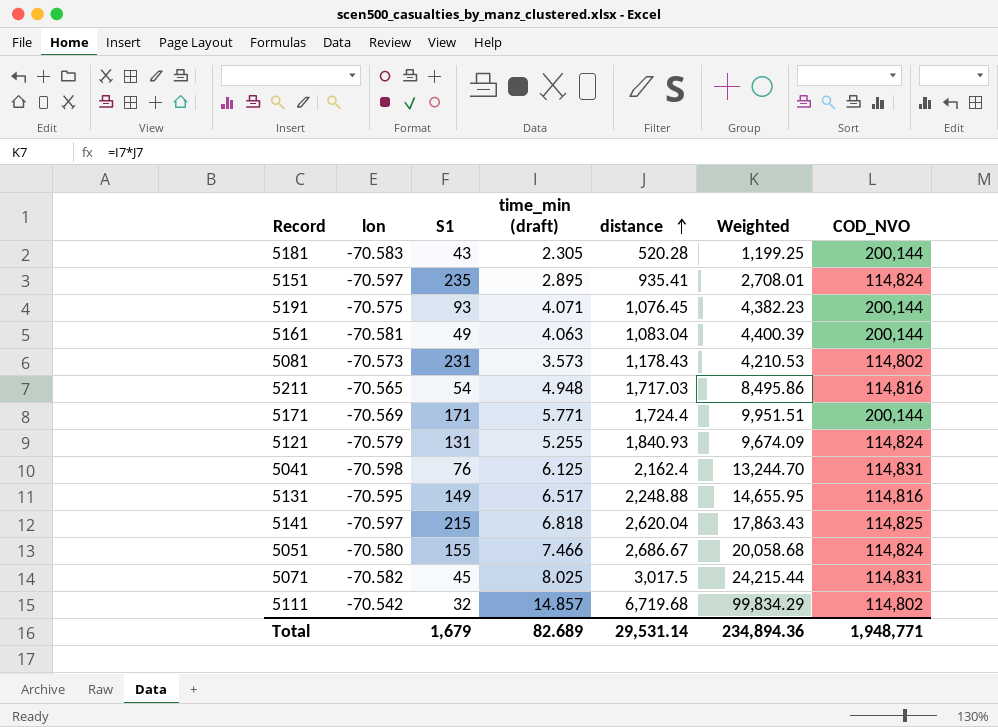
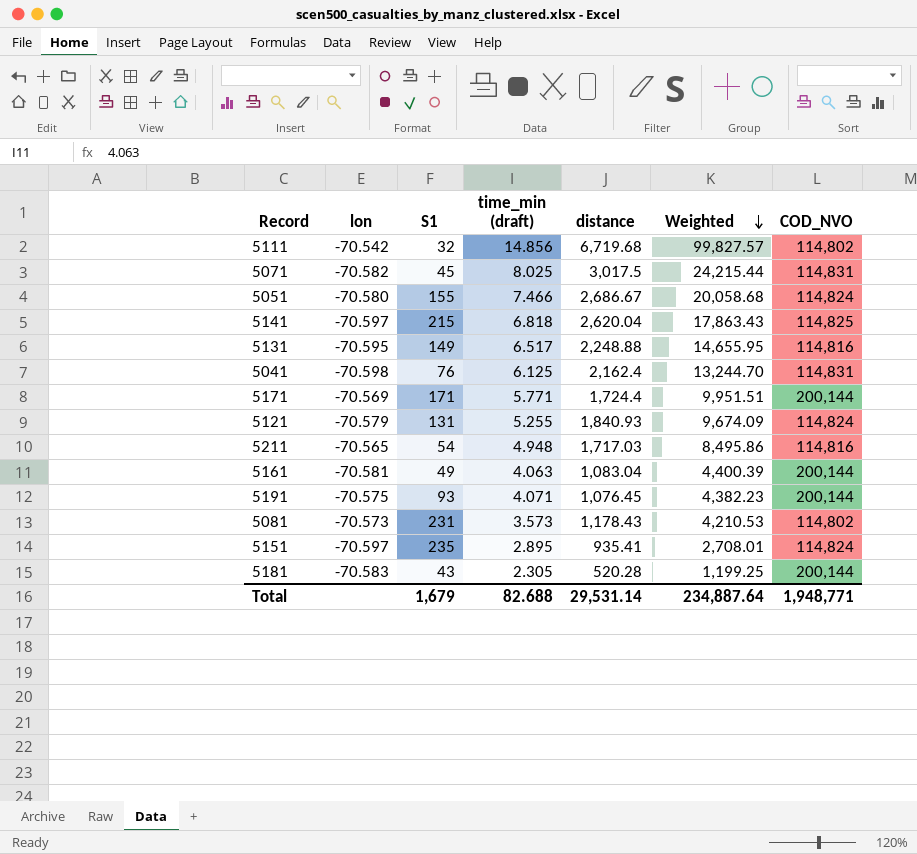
row order: distance ascending -> Weighted descending
5111 | time_min (draft): 14.857 -> 14.856
5111 | Weighted: 99,834.29 -> 99,827.57
Total | time_min (draft): 82.689 -> 82.688
Total | Weighted: 234,894.36 -> 234,887.64

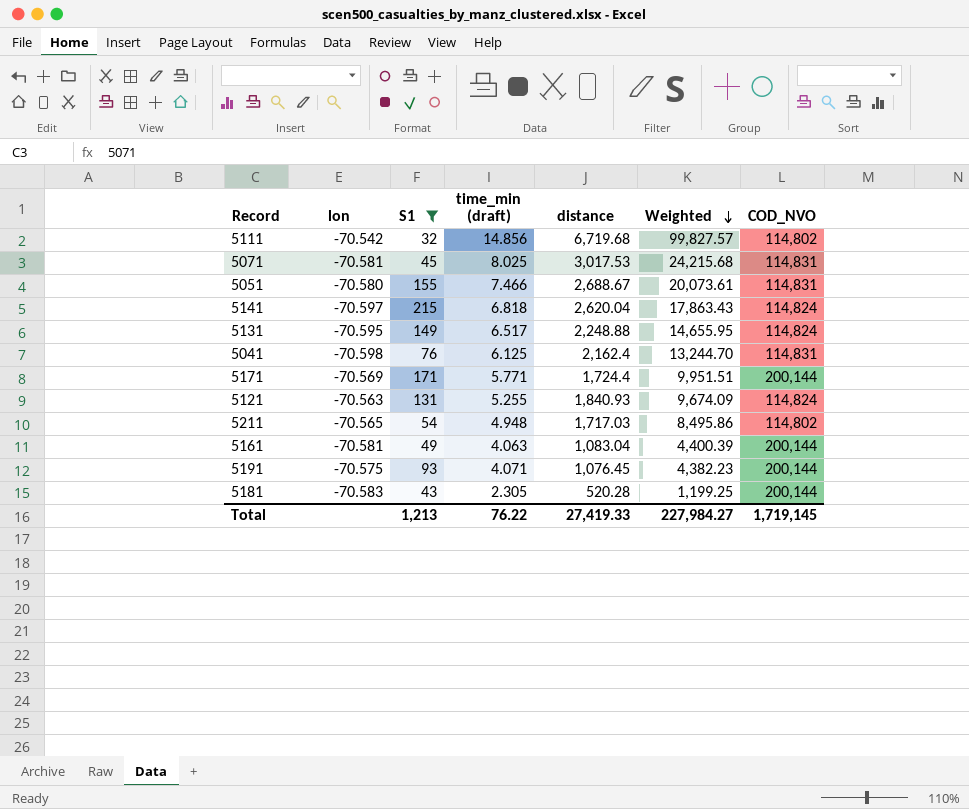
filter: none -> S1 <= 215
5071 | lon: -70.582 -> -70.581
5071 | distance: 3,017.5 -> 3,017.53
5071 | Weighted: 24,215.44 -> 24,215.68
5051 | distance: 2,686.67 -> 2,688.67
5051 | Weighted: 20,058.68 -> 20,073.61
5051 | COD_NVO: 114,824 -> 114,831
5141 | COD_NVO: 114,825 -> 114,824
5131 | COD_NVO: 114,816 -> 114,824
5121 | lon: -70.579 -> -70.563
5211 | COD_NVO: 114,816 -> 114,802
Total | S1: 1,679 -> 1,213
Total | time_min (draft): 82.688 -> 76.22
Total | distance: 29,531.14 -> 27,419.33
Total | Weighted: 234,887.64 -> 227,984.27
Total | COD_NVO: 1,948,771 -> 1,719,145

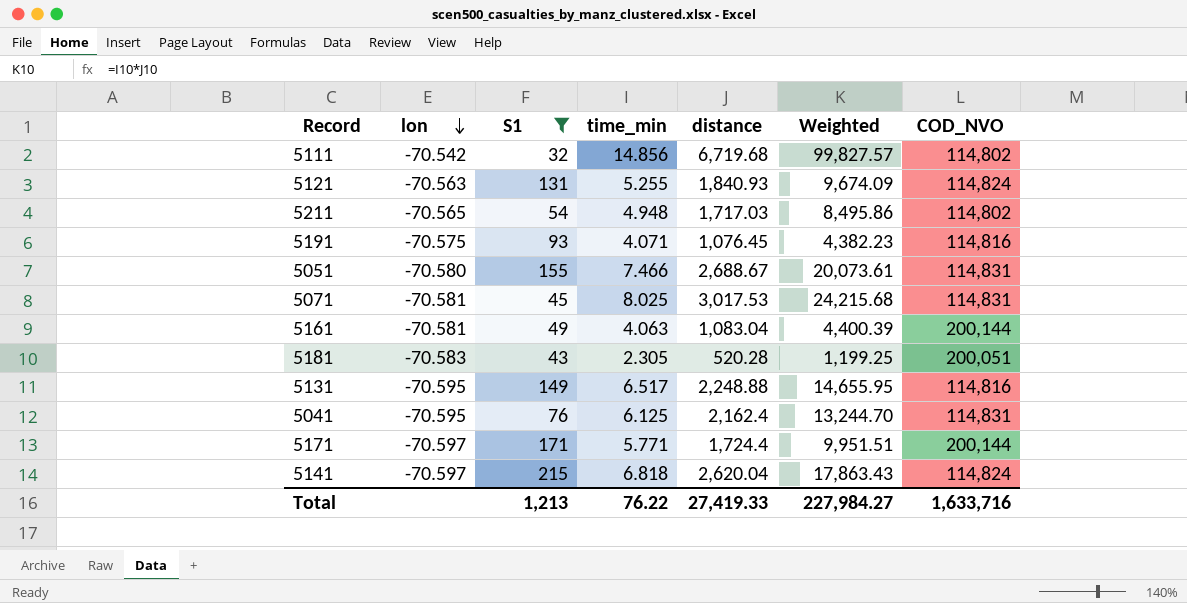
row order: Weighted descending -> lon descending
column name: time_min (draft) -> time_min
5191 | COD_NVO: 200,144 -> 114,816
5181 | COD_NVO: 200,144 -> 200,051
5131 | COD_NVO: 114,824 -> 114,816
5041 | lon: -70.598 -> -70.595
5171 | lon: -70.569 -> -70.597
Total | COD_NVO: 1,719,145 -> 1,633,716

